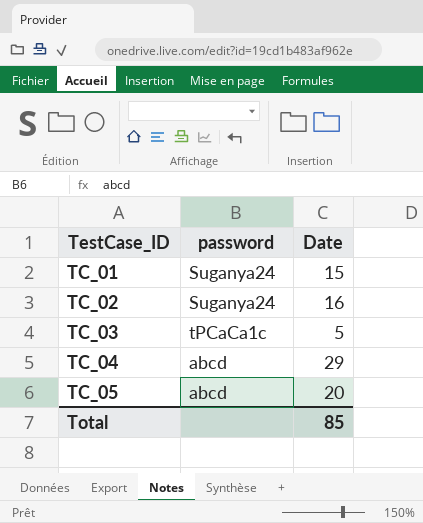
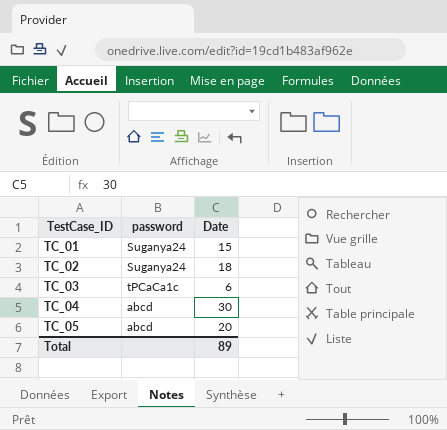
TC_02 | Date: 16 -> 18
TC_03 | Date: 5 -> 6
TC_04 | Date: 29 -> 30
Total | Date: 85 -> 89

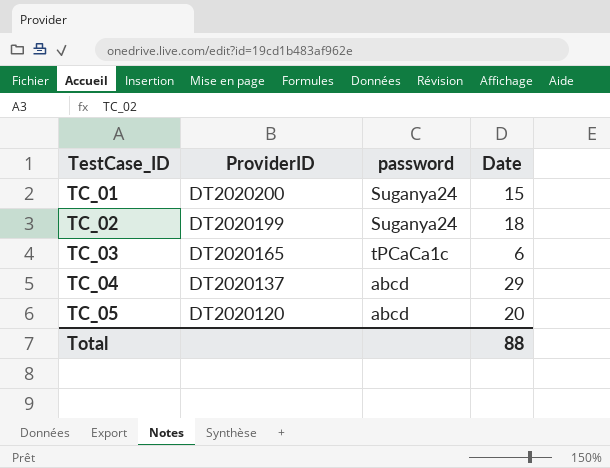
column ProviderID | position: none -> 2
TC_04 | Date: 30 -> 29
Total | Date: 89 -> 88

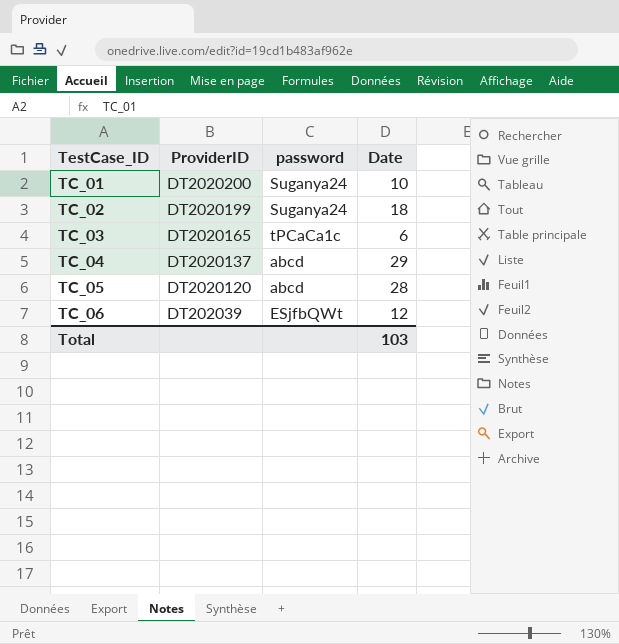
TC_01 | Date: 15 -> 10
TC_05 | Date: 20 -> 28
row TC_06: none -> DT202039 | ESjfbQWt | 12
Total | Date: 88 -> 103

